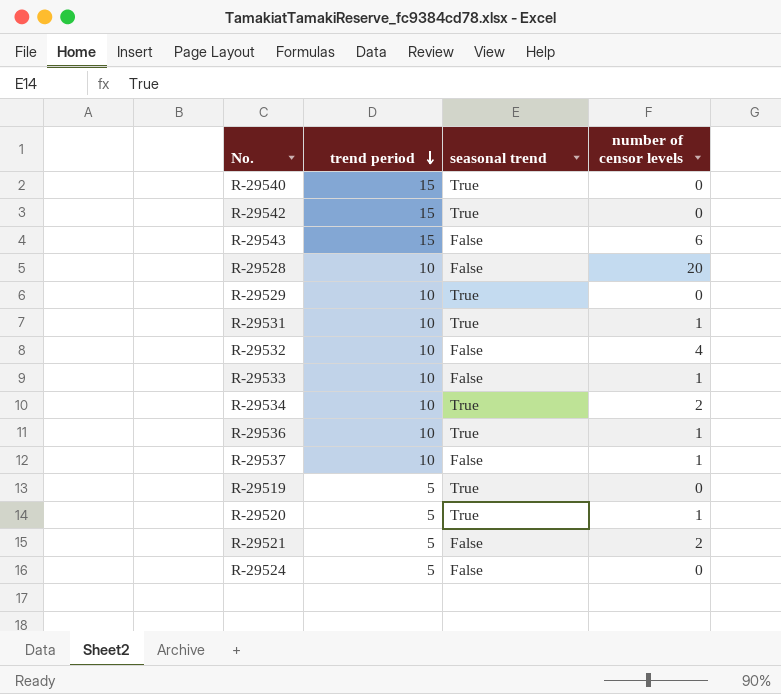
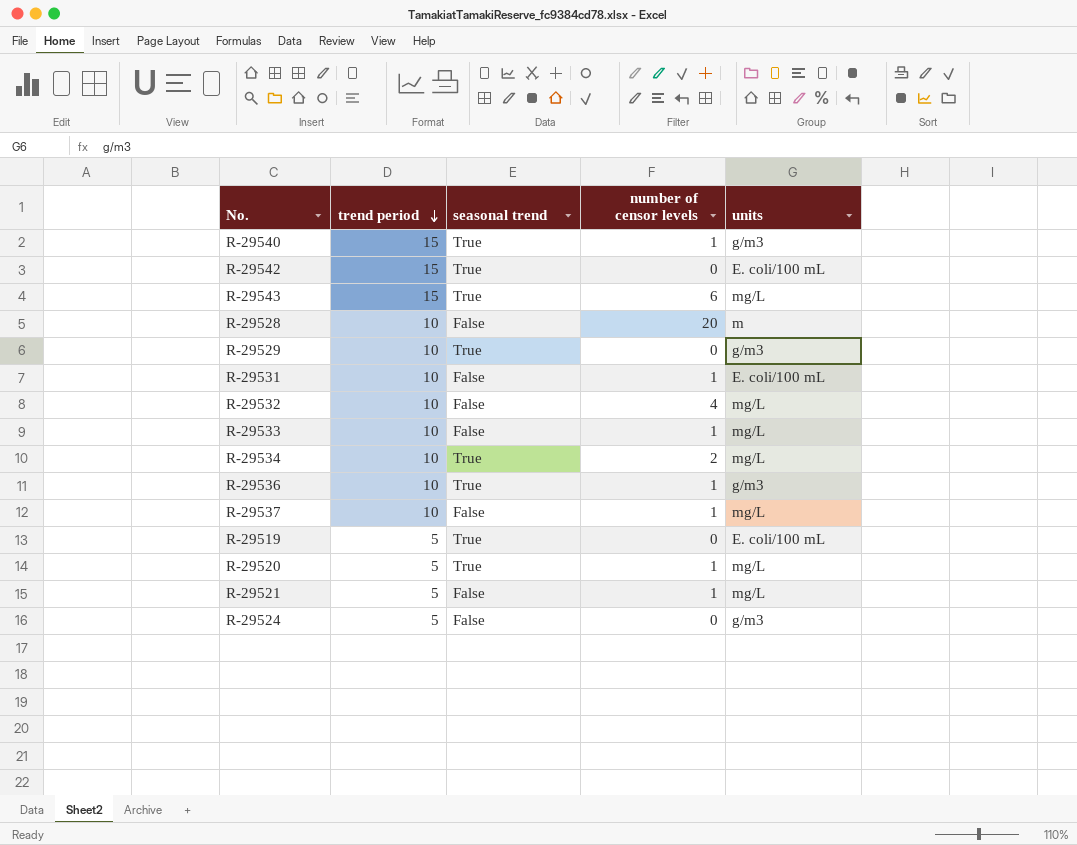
column units | position: none -> 5
R-29540 | number of censor levels: 0 -> 1
R-29543 | seasonal trend: False -> True
R-29531 | seasonal trend: True -> False
R-29521 | number of censor levels: 2 -> 1

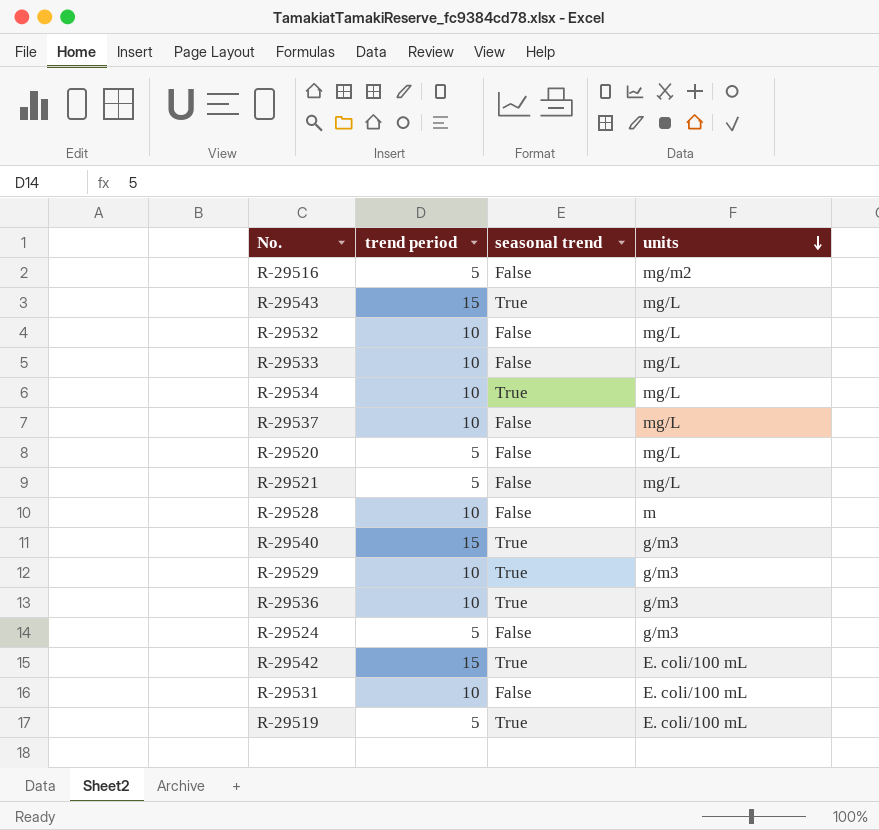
row order: trend period descending -> units descending
column number of censor levels | position: 4 -> none
row R-29516: none -> 5 | False | mg/m2
R-29520 | seasonal trend: True -> False

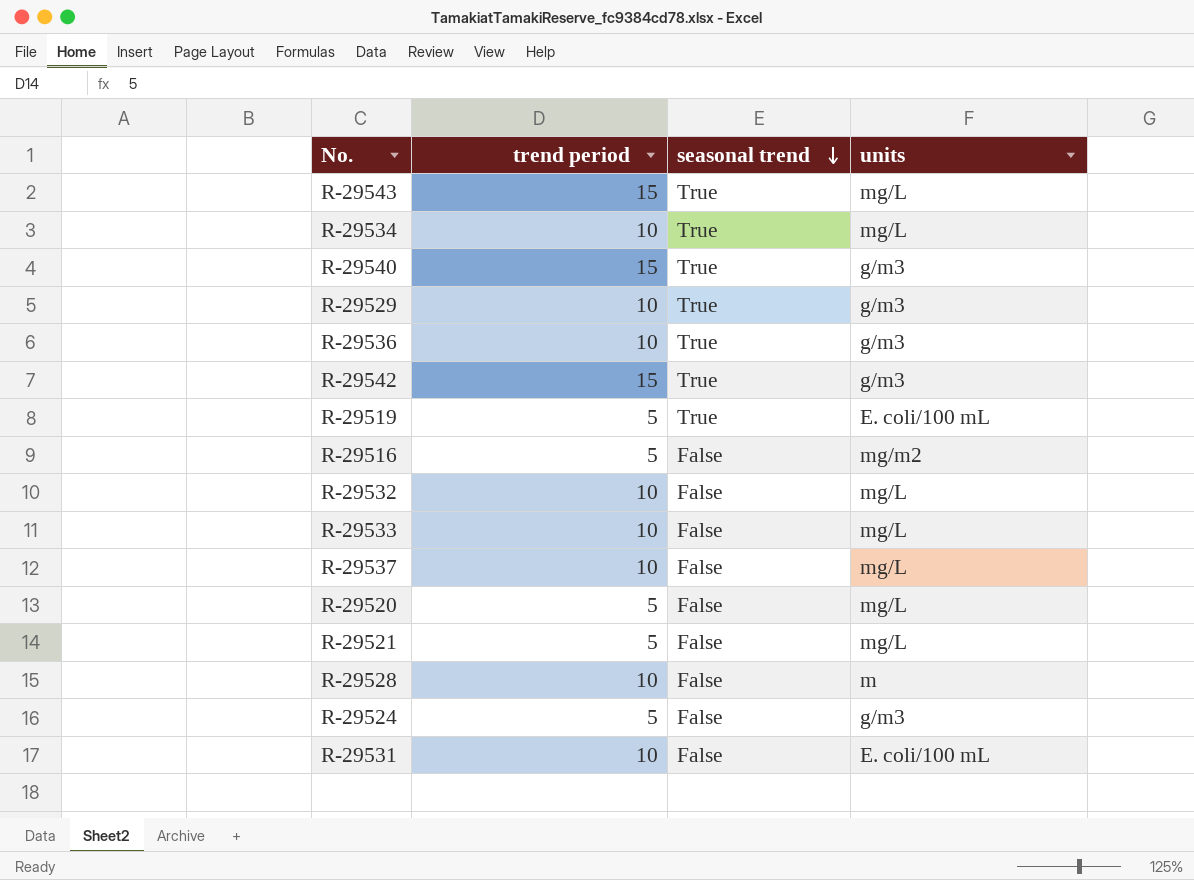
row order: units descending -> seasonal trend descending
R-29542 | units: E. coli/100 mL -> g/m3

